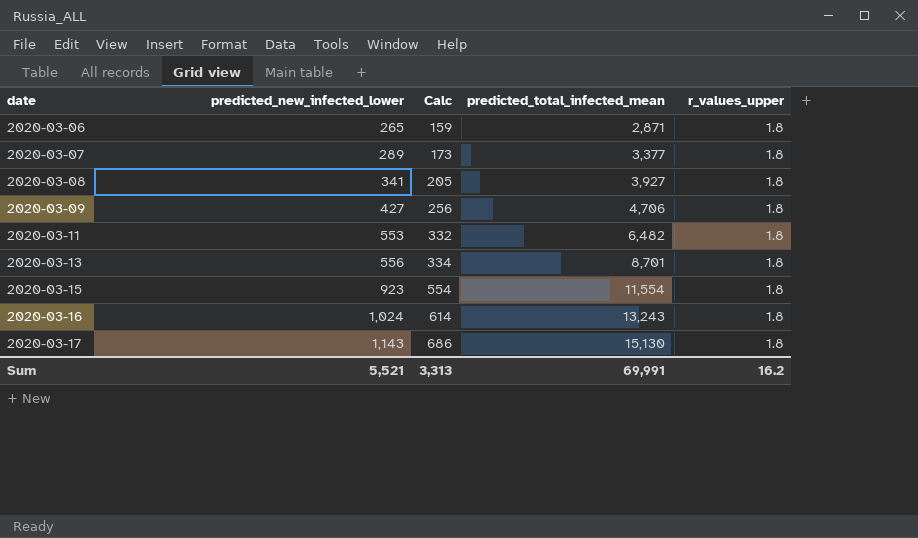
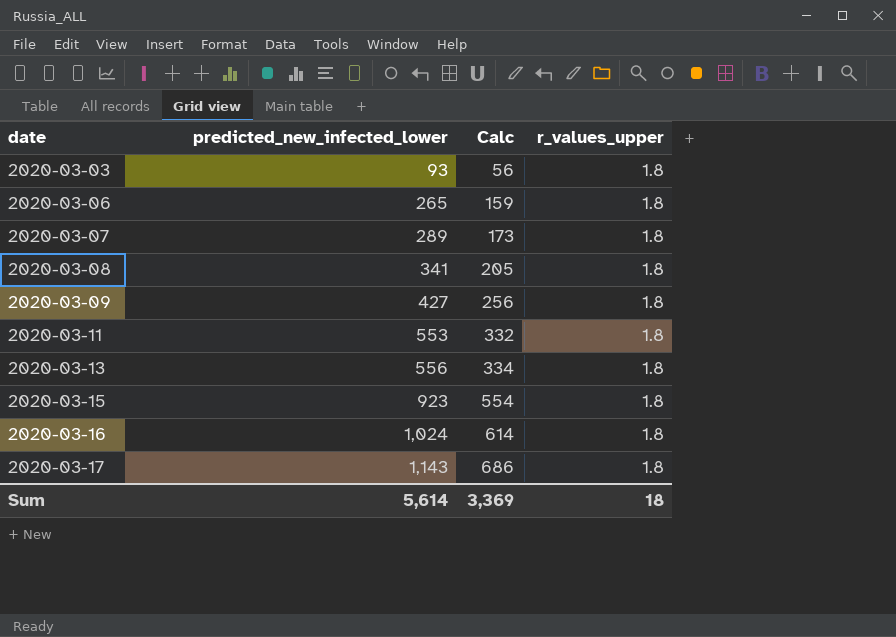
column predicted_total_infected_mean | position: 4 -> none
row 2020-03-03: none -> 93 | 56 | 1.8
Sum | predicted_new_infected_lower: 5,521 -> 5,614
Sum | Calc: 3,313 -> 3,369
Sum | r_values_upper: 16.2 -> 18

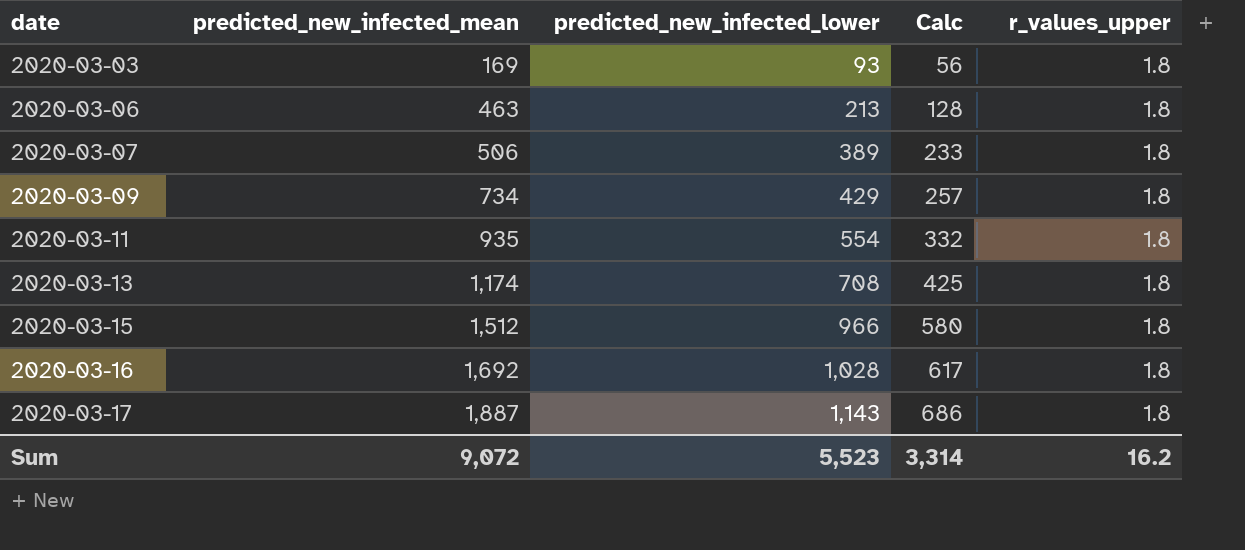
column predicted_new_infected_mean | position: none -> 2
row 2020-03-08: 341 | 205 | 1.8 -> none
2020-03-06 | predicted_new_infected_lower: 265 -> 213
2020-03-06 | Calc: 159 -> 128
2020-03-07 | predicted_new_infected_lower: 289 -> 389
2020-03-07 | Calc: 173 -> 233
2020-03-09 | predicted_new_infected_lower: 427 -> 429
2020-03-09 | Calc: 256 -> 257
2020-03-11 | predicted_new_infected_lower: 553 -> 554
2020-03-13 | predicted_new_infected_lower: 556 -> 708
2020-03-13 | Calc: 334 -> 425
2020-03-15 | predicted_new_infected_lower: 923 -> 966
2020-03-15 | Calc: 554 -> 580
2020-03-16 | predicted_new_infected_lower: 1,024 -> 1,028
2020-03-16 | Calc: 614 -> 617
Sum | predicted_new_infected_lower: 5,614 -> 5,523
Sum | Calc: 3,369 -> 3,314
Sum | r_values_upper: 18 -> 16.2

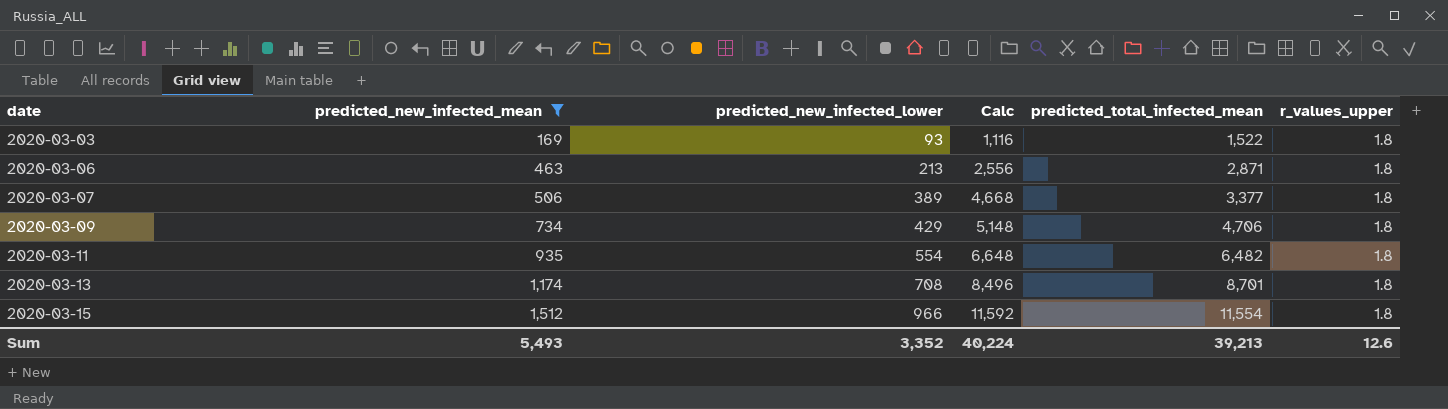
filter: none -> predicted_new_infected_mean <= 1,512
column Calc | formula: [predicted_new_infected_lower] * 0.6 -> [predicted_new_infected_lower] * 12
column predicted_total_infected_mean | position: none -> 5
Sum | predicted_new_infected_mean: 9,072 -> 5,493
Sum | predicted_new_infected_lower: 5,523 -> 3,352
Sum | Calc: 3,314 -> 40,224
Sum | r_values_upper: 16.2 -> 12.6

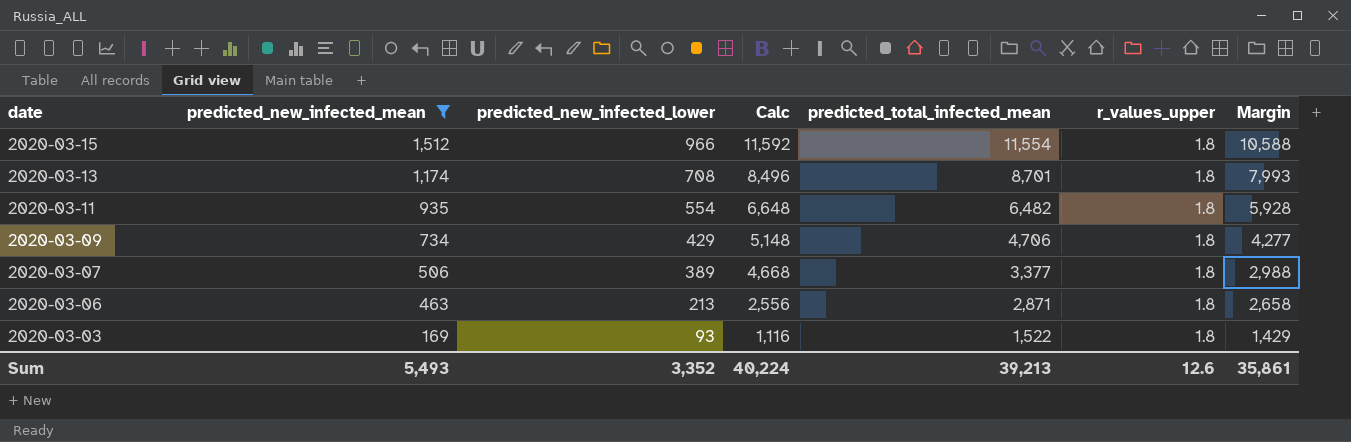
row order: date ascending -> date descending
column Margin | formula: none -> [predicted_total_infected_mean] - [predicted_new_infected_lower]

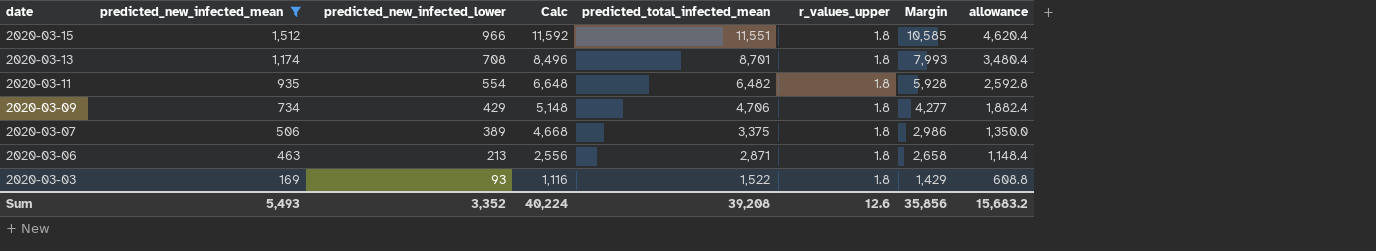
column allowance | formula: none -> [predicted_total_infected_mean] * 0.4
2020-03-15 | predicted_total_infected_mean: 11,554 -> 11,551
2020-03-15 | Margin: 10,588 -> 10,585
2020-03-07 | predicted_total_infected_mean: 3,377 -> 3,375
2020-03-07 | Margin: 2,988 -> 2,986
Sum | predicted_total_infected_mean: 39,213 -> 39,208
Sum | Margin: 35,861 -> 35,856

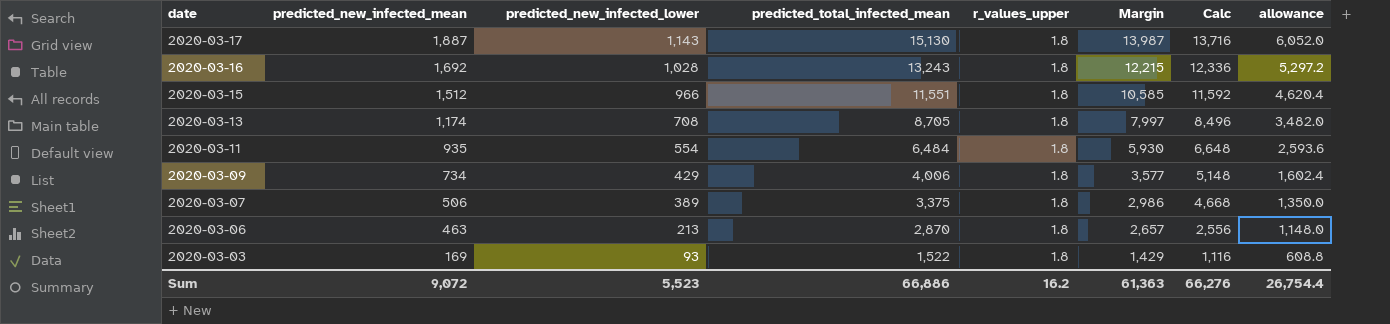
filter: predicted_new_infected_mean <= 1,512 -> none
column Calc | position: 4 -> 7
2020-03-13 | predicted_total_infected_mean: 8,701 -> 8,705
2020-03-13 | Margin: 7,993 -> 7,997
2020-03-13 | allowance: 3,480.4 -> 3,482.0
2020-03-11 | predicted_total_infected_mean: 6,482 -> 6,484
2020-03-11 | Margin: 5,928 -> 5,930
2020-03-11 | allowance: 2,592.8 -> 2,593.6
2020-03-09 | predicted_total_infected_mean: 4,706 -> 4,006
2020-03-09 | Margin: 4,277 -> 3,577
2020-03-09 | allowance: 1,882.4 -> 1,602.4
2020-03-06 | predicted_total_infected_mean: 2,871 -> 2,870
2020-03-06 | Margin: 2,658 -> 2,657
2020-03-06 | allowance: 1,148.4 -> 1,148.0
Sum | predicted_new_infected_mean: 5,493 -> 9,072
Sum | predicted_new_infected_lower: 3,352 -> 5,523
Sum | predicted_total_infected_mean: 39,208 -> 66,886
Sum | r_values_upper: 12.6 -> 16.2
Sum | Margin: 35,856 -> 61,363
Sum | Calc: 40,224 -> 66,276
Sum | allowance: 15,683.2 -> 26,754.4

